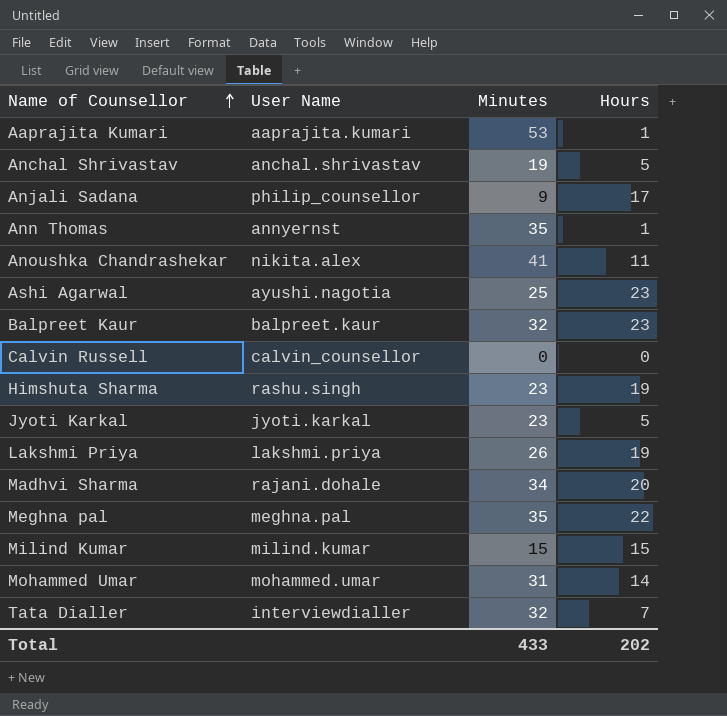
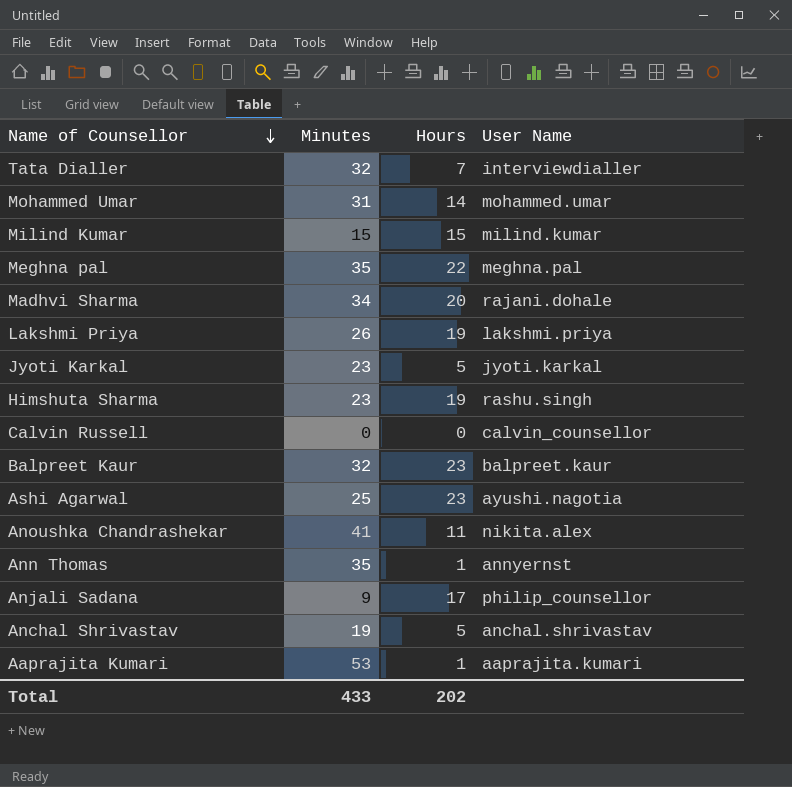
row order: Name of Counsellor ascending -> Name of Counsellor descending
column User Name | position: 2 -> 4

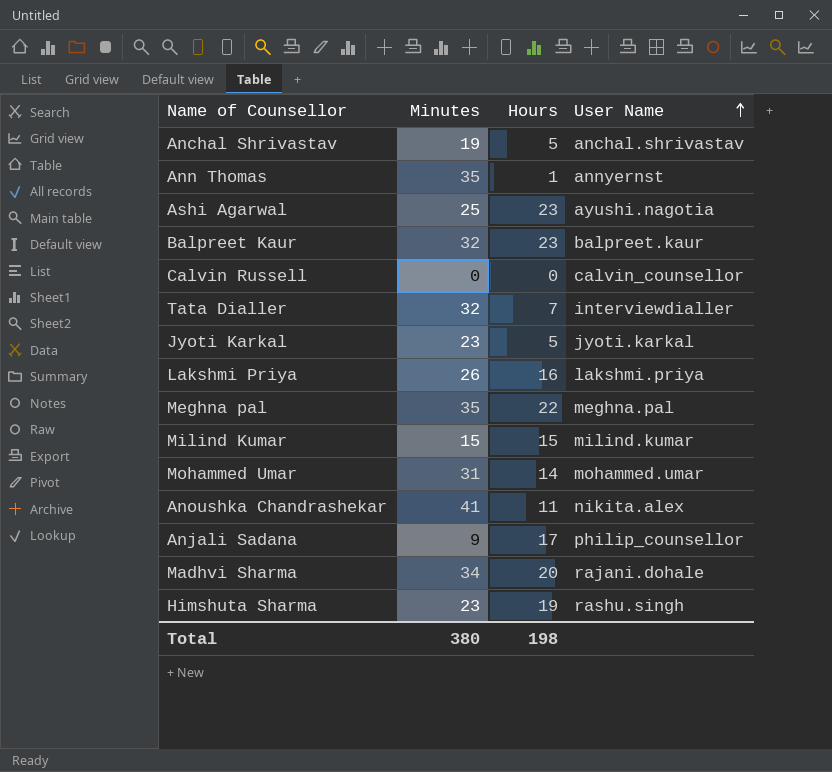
row order: Name of Counsellor descending -> User Name ascending
row Aaprajita Kumari: 53 | 1 | aaprajita.kumari -> none
Lakshmi Priya | Hours: 19 -> 16
Total | Minutes: 433 -> 380
Total | Hours: 202 -> 198

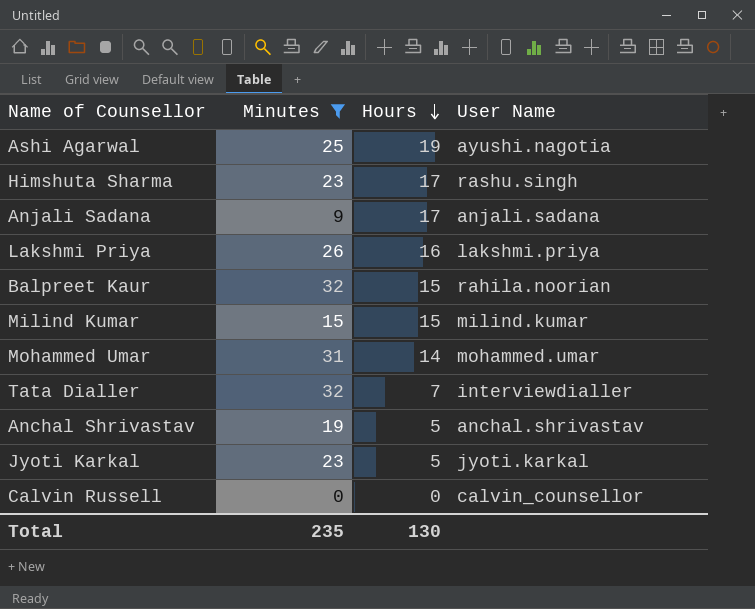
filter: none -> Minutes <= 32
row order: User Name ascending -> Hours descending
Ashi Agarwal | Hours: 23 -> 19
Himshuta Sharma | Hours: 19 -> 17
Anjali Sadana | User Name: philip_counsellor -> anjali.sadana
Balpreet Kaur | Hours: 23 -> 15
Balpreet Kaur | User Name: balpreet.kaur -> rahila.noorian
Total | Minutes: 380 -> 235
Total | Hours: 198 -> 130

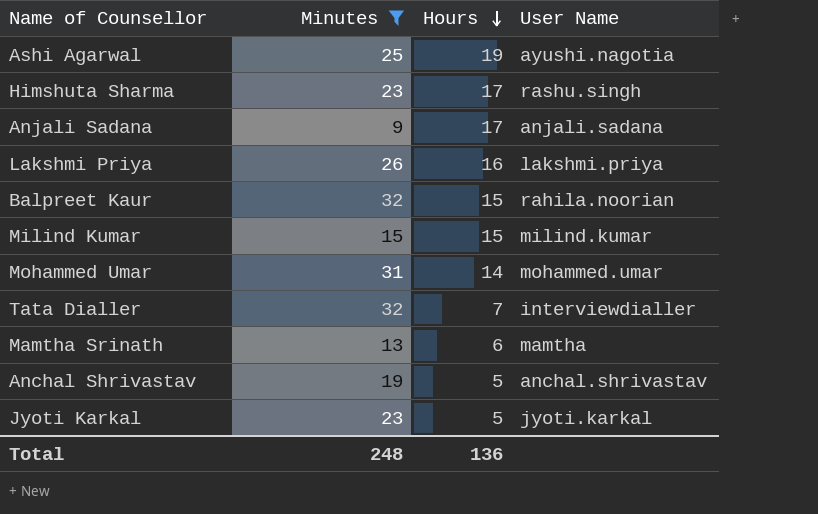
row Calvin Russell: 0 | 0 | calvin_counsellor -> none
row Mamtha Srinath: none -> 13 | 6 | mamtha
Total | Minutes: 235 -> 248
Total | Hours: 130 -> 136

